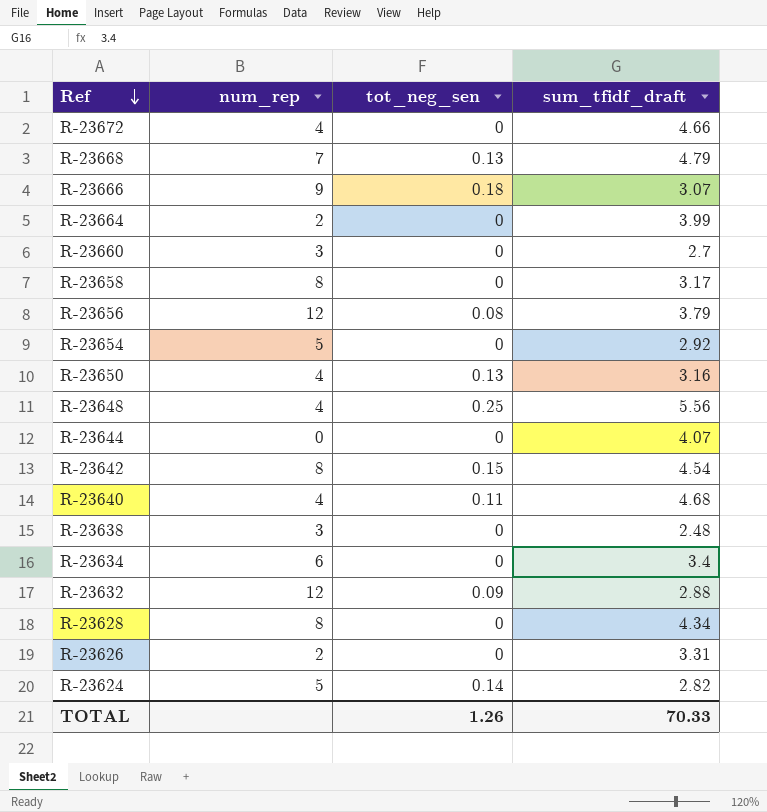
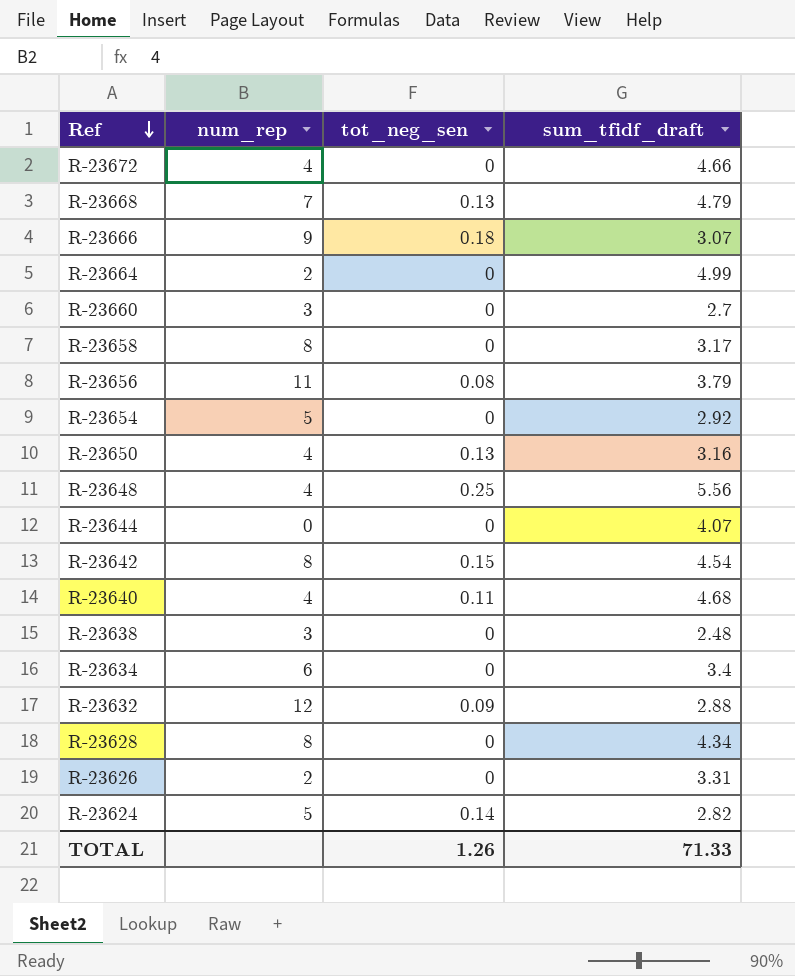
R-23664 | sum_tfidf_draft: 3.99 -> 4.99
R-23656 | num_rep: 12 -> 11
TOTAL | sum_tfidf_draft: 70.33 -> 71.33

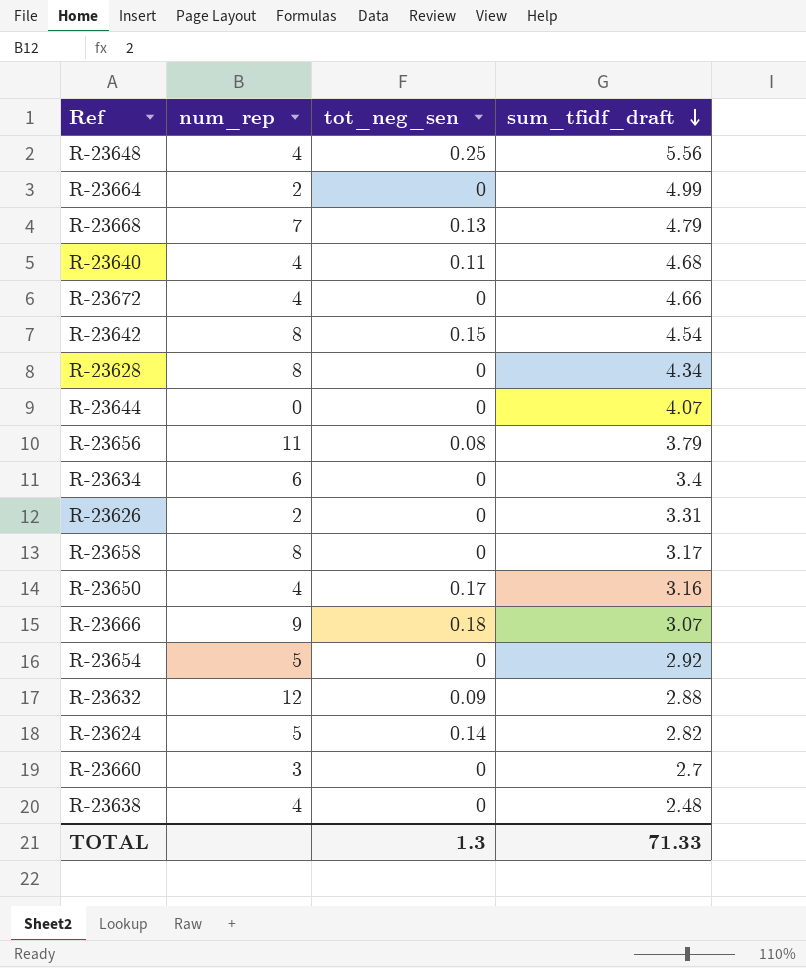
row order: Ref descending -> sum_tfidf_draft descending
R-23650 | tot_neg_sen: 0.13 -> 0.17
R-23638 | num_rep: 3 -> 4
TOTAL | tot_neg_sen: 1.26 -> 1.3

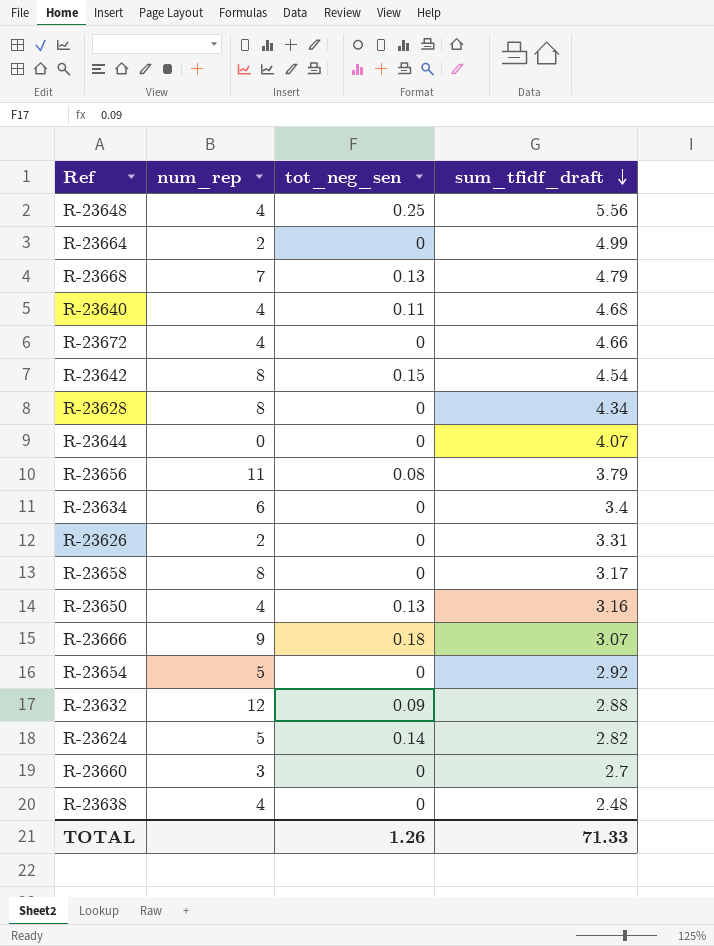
R-23650 | tot_neg_sen: 0.17 -> 0.13
TOTAL | tot_neg_sen: 1.3 -> 1.26

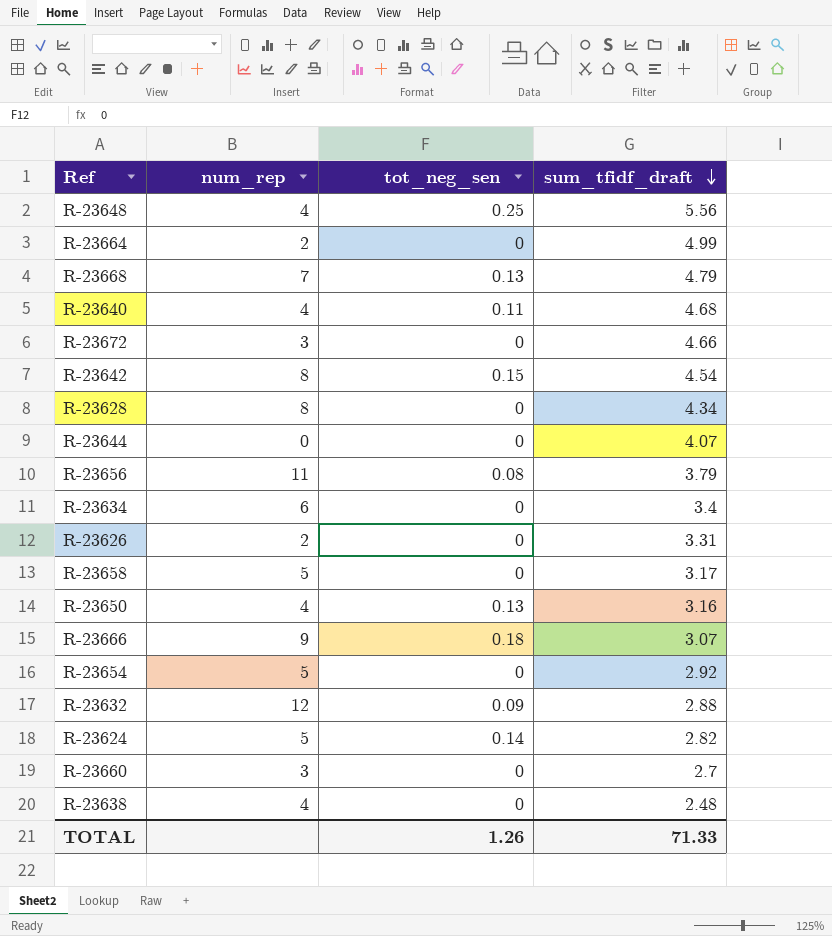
R-23672 | num_rep: 4 -> 3
R-23658 | num_rep: 8 -> 5

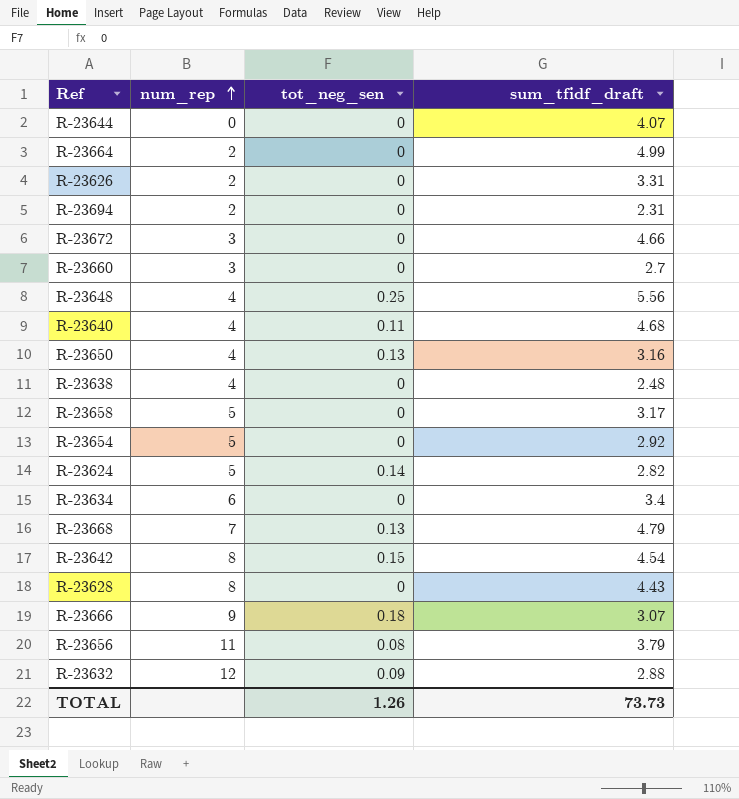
row order: sum_tfidf_draft descending -> num_rep ascending
row R-23694: none -> 2 | 0 | 2.31
R-23628 | sum_tfidf_draft: 4.34 -> 4.43
TOTAL | sum_tfidf_draft: 71.33 -> 73.73

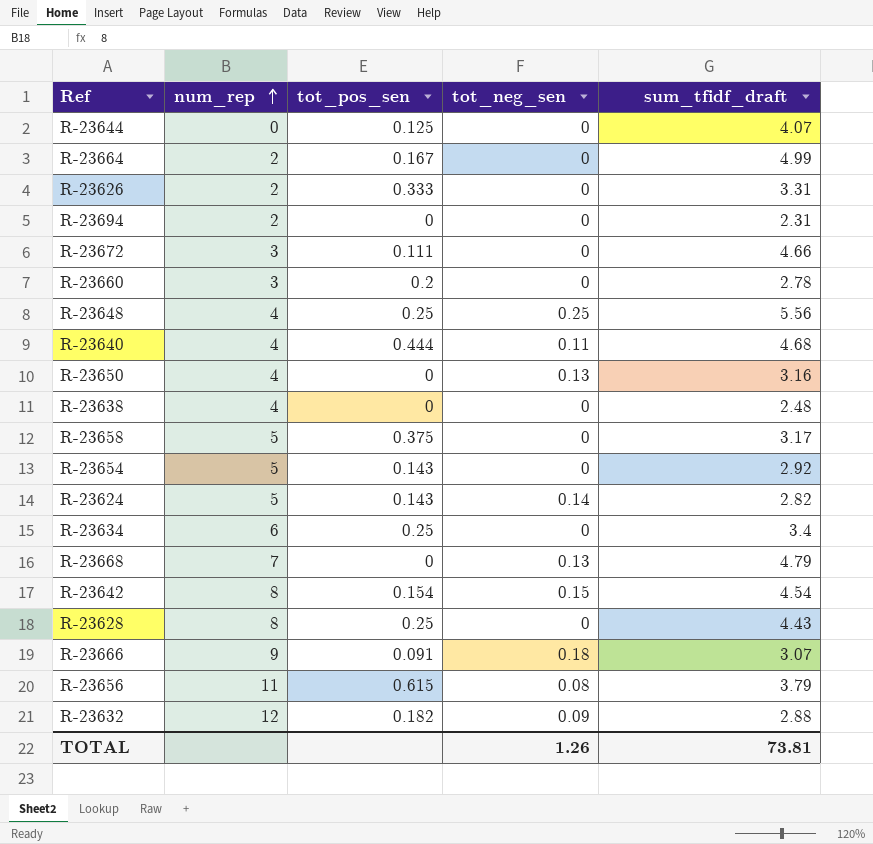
column tot_pos_sen | position: none -> 3
R-23660 | sum_tfidf_draft: 2.7 -> 2.78
TOTAL | sum_tfidf_draft: 73.73 -> 73.81

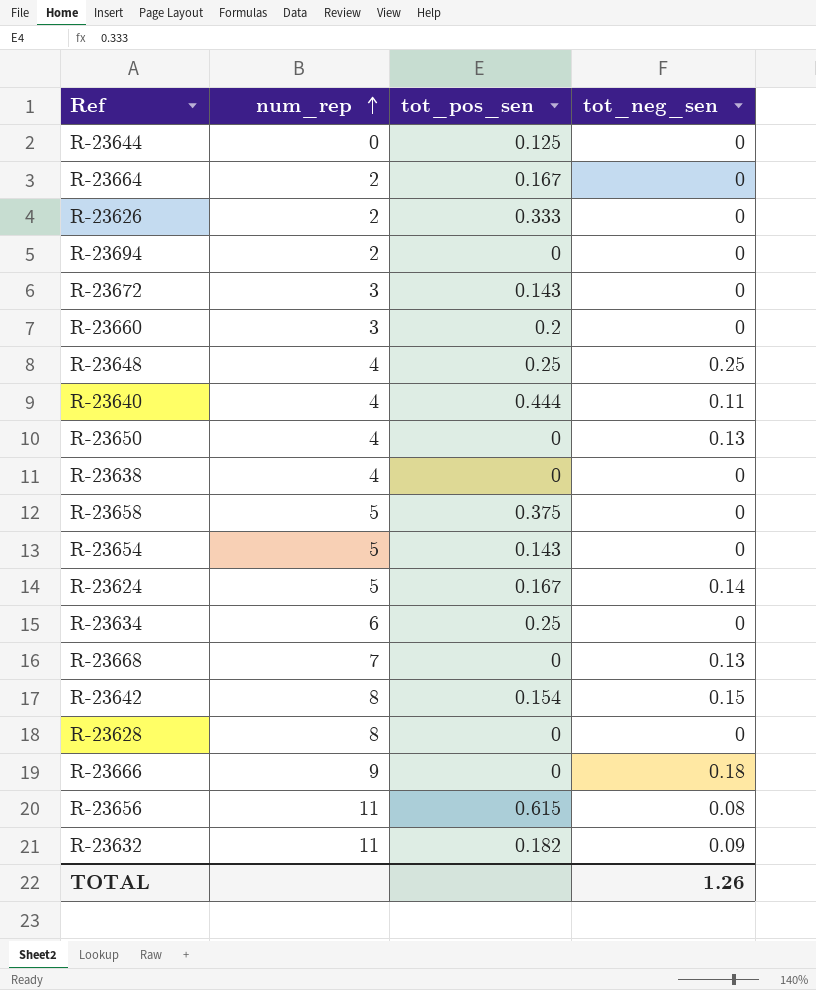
column sum_tfidf_draft | position: 5 -> none
R-23672 | tot_pos_sen: 0.111 -> 0.143
R-23624 | tot_pos_sen: 0.143 -> 0.167
R-23628 | tot_pos_sen: 0.25 -> 0
R-23666 | tot_pos_sen: 0.091 -> 0
R-23632 | num_rep: 12 -> 11

